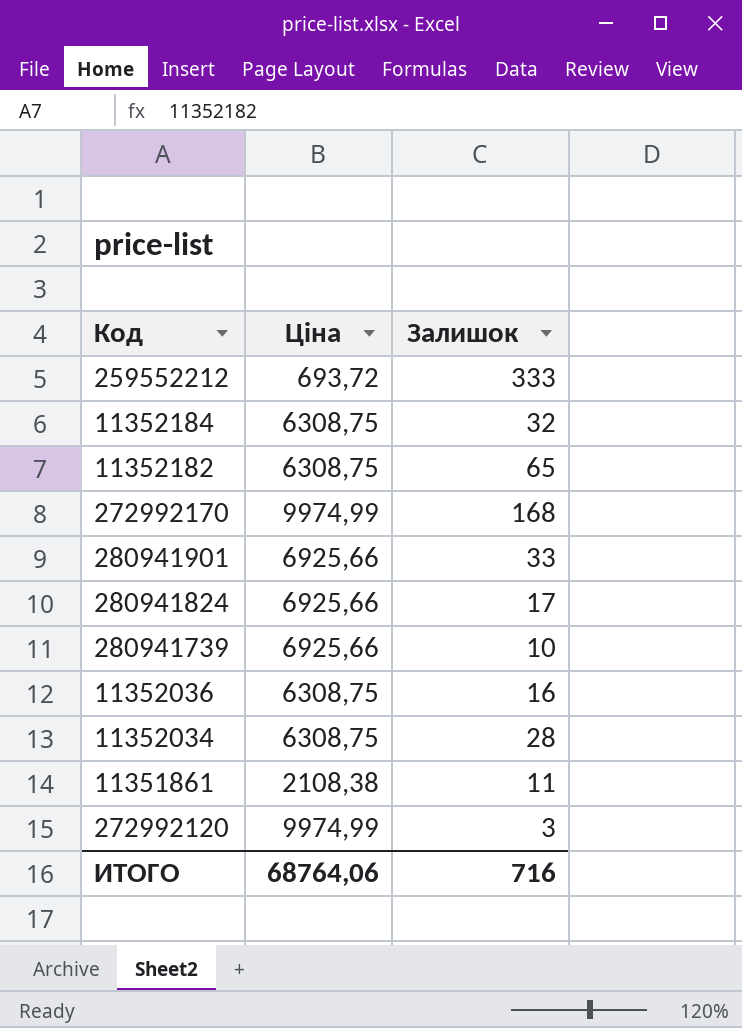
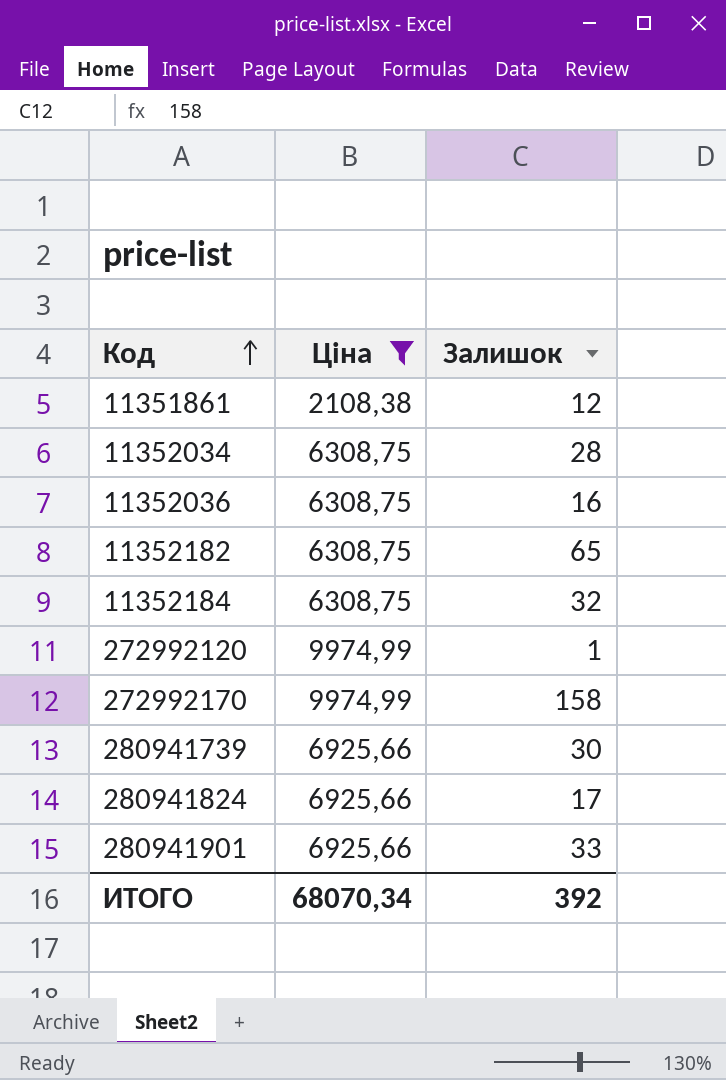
filter: none -> Ціна != 693,72
row order: none -> Код ascending
11351861 | Залишок: 11 -> 12
272992120 | Залишок: 3 -> 1
272992170 | Залишок: 168 -> 158
280941739 | Залишок: 10 -> 30
ИТОГО | Ціна: 68764,06 -> 68070,34
ИТОГО | Залишок: 716 -> 392

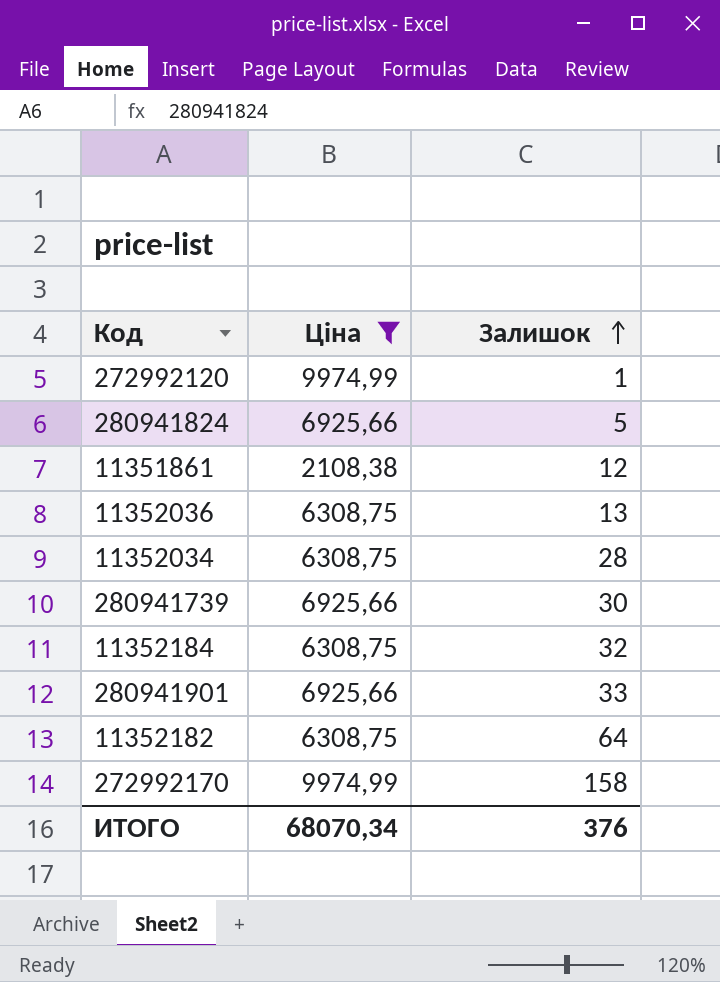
row order: Код ascending -> Залишок ascending
280941824 | Залишок: 17 -> 5
11352036 | Залишок: 16 -> 13
11352182 | Залишок: 65 -> 64
ИТОГО | Залишок: 392 -> 376

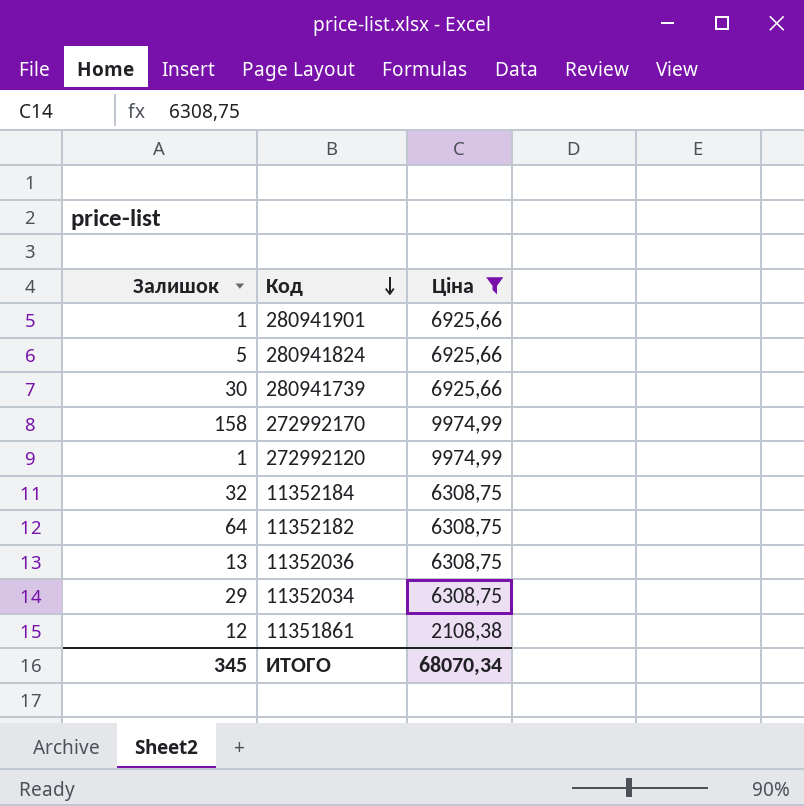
row order: Залишок ascending -> Код descending
column Залишок | position: 3 -> 1
280941901 | Залишок: 33 -> 1
11352034 | Залишок: 28 -> 29
ИТОГО | Залишок: 376 -> 345

